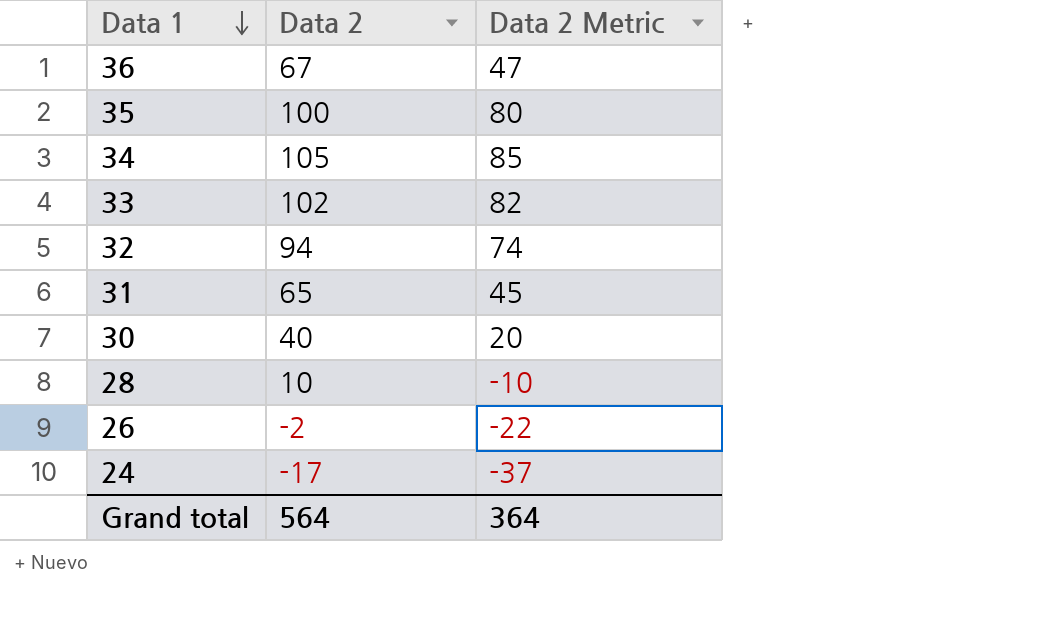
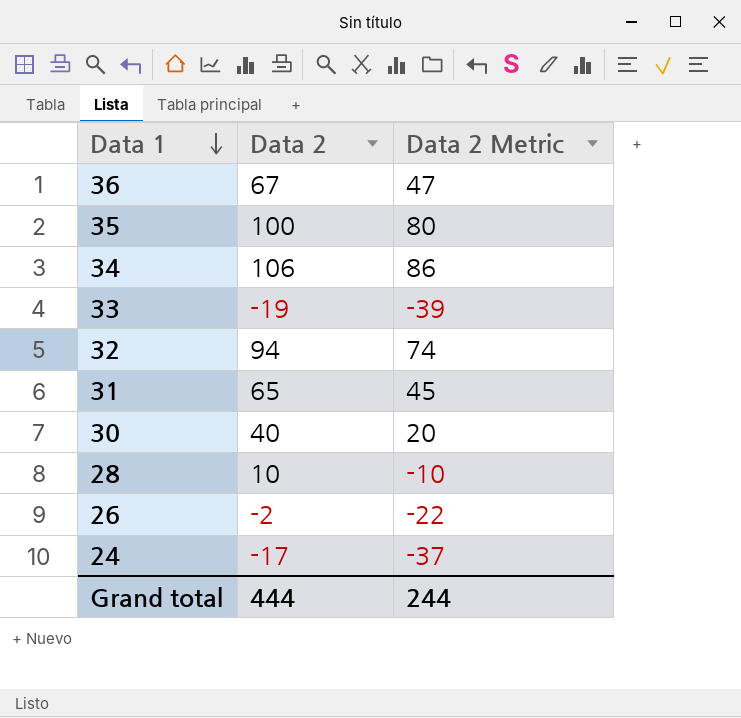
34 | Data 2: 105 -> 106
34 | Data 2 Metric: 85 -> 86
33 | Data 2: 102 -> -19
33 | Data 2 Metric: 82 -> -39
Grand total | Data 2: 564 -> 444
Grand total | Data 2 Metric: 364 -> 244

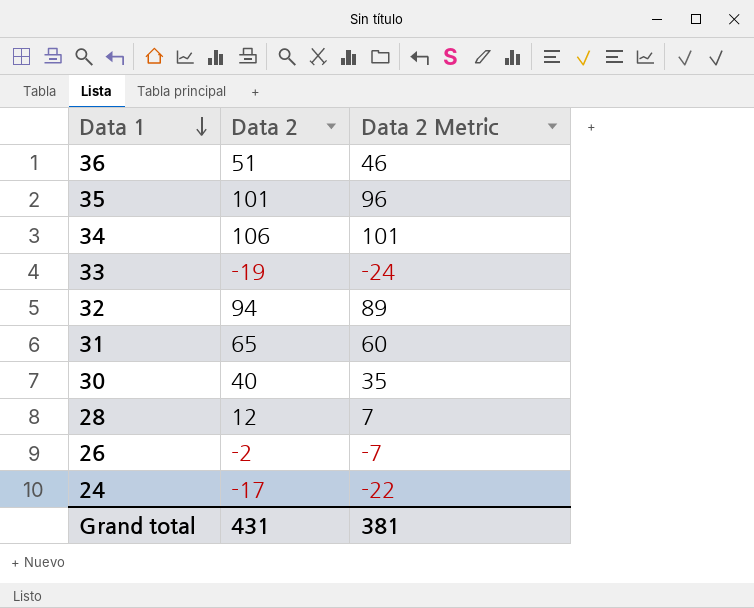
column Data 2 Metric | formula: [Data 2] - 20 -> [Data 2] - 5
36 | Data 2: 67 -> 51
35 | Data 2: 100 -> 101
28 | Data 2: 10 -> 12
Grand total | Data 2: 444 -> 431
Grand total | Data 2 Metric: 244 -> 381

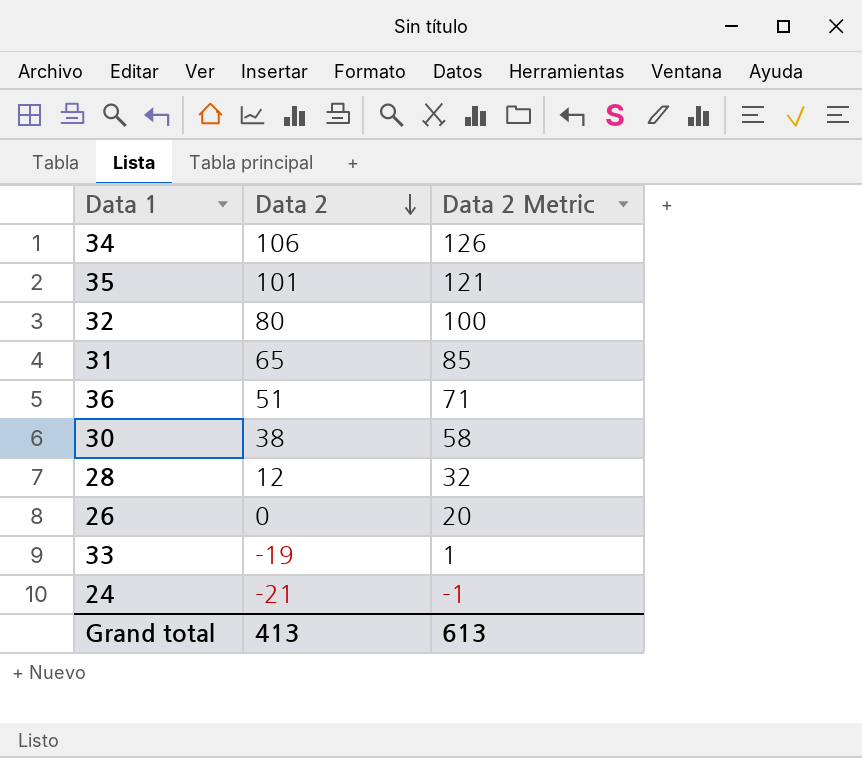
row order: Data 1 descending -> Data 2 descending
column Data 2 Metric | formula: [Data 2] - 5 -> [Data 2] + 20
32 | Data 2: 94 -> 80
30 | Data 2: 40 -> 38
26 | Data 2: -2 -> 0
24 | Data 2: -17 -> -21
Grand total | Data 2: 431 -> 413
Grand total | Data 2 Metric: 381 -> 613

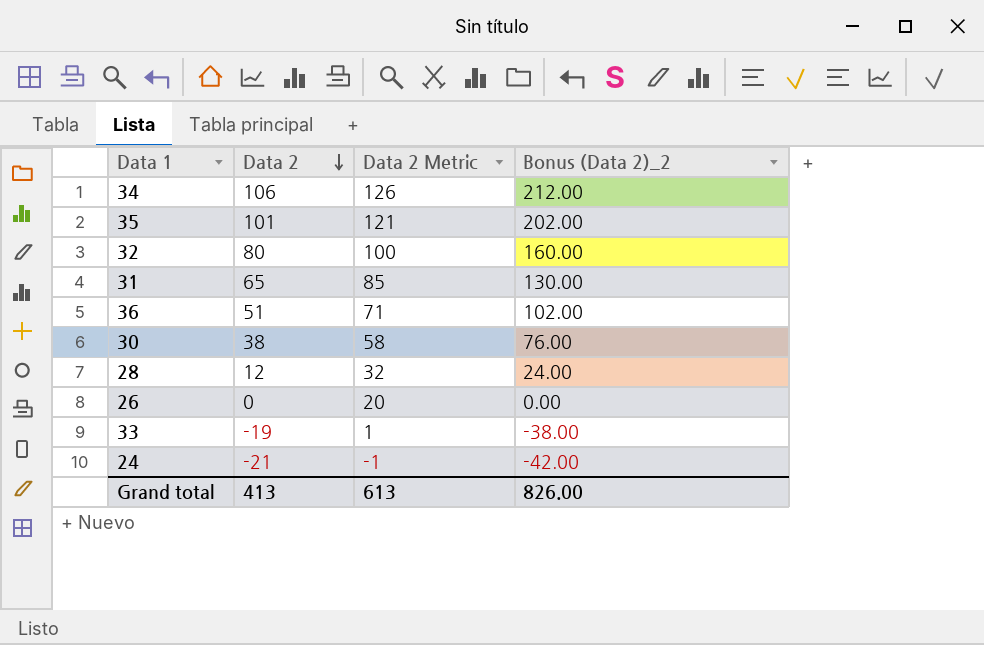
column Bonus (Data 2)_2 | formula: none -> [Data 2] * 2

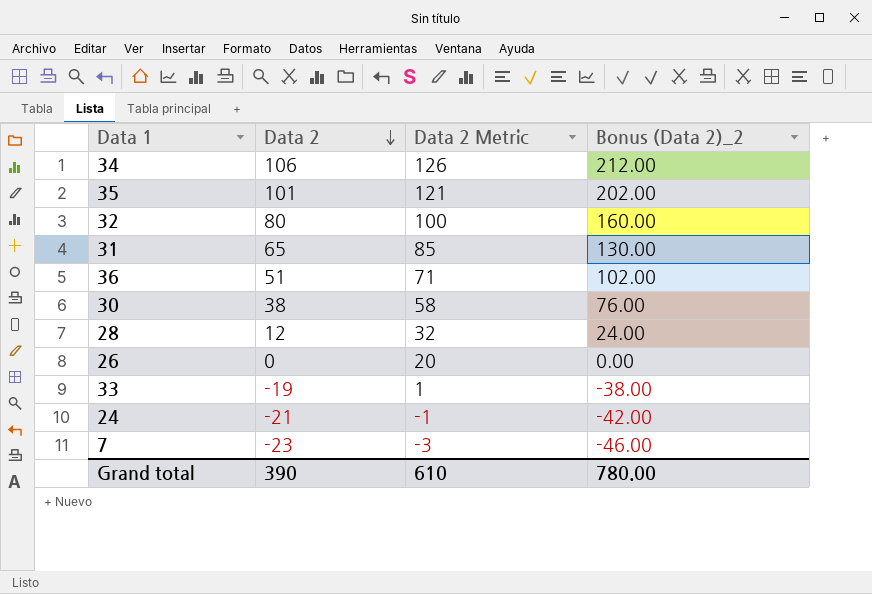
row 7: none -> -23 | -3 | -46.00
Grand total | Data 2: 413 -> 390
Grand total | Data 2 Metric: 613 -> 610
Grand total | Bonus (Data 2)_2: 826.00 -> 780.00

